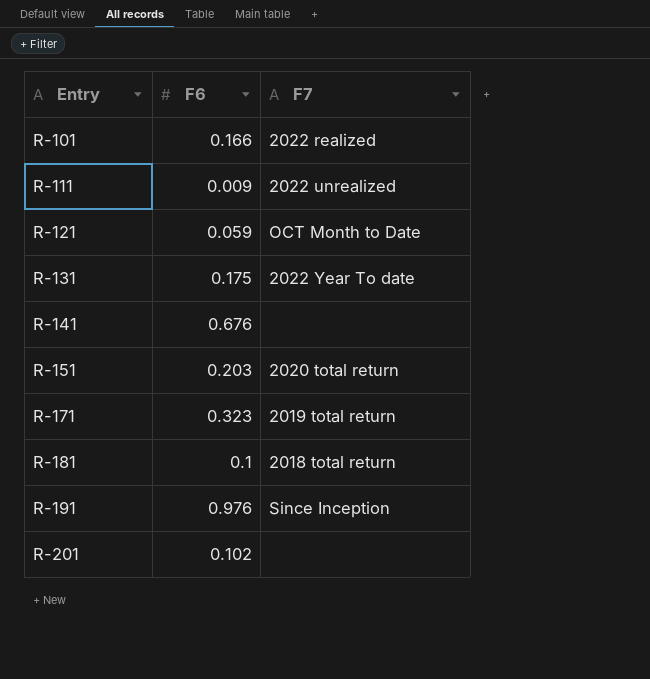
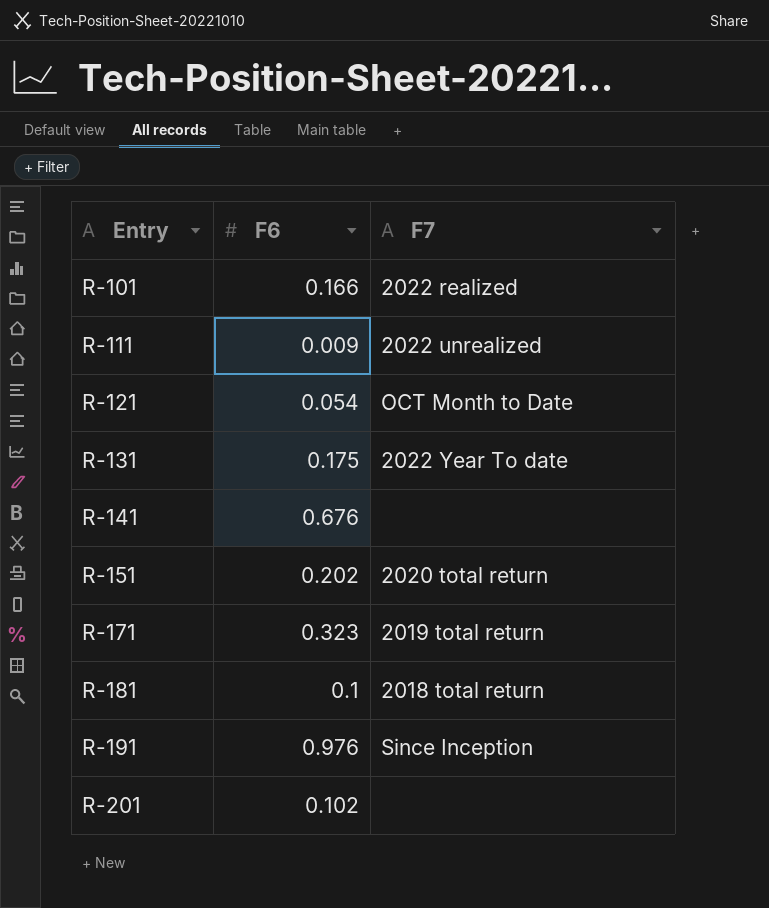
R-121 | F6: 0.059 -> 0.054
R-151 | F6: 0.203 -> 0.202

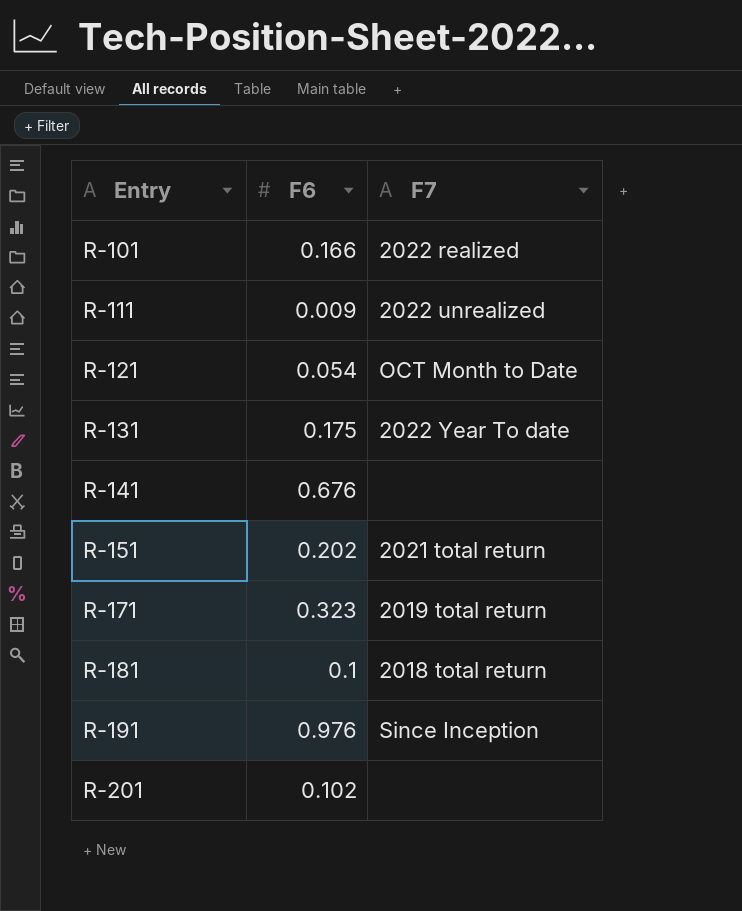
R-151 | F7: 2020 total return -> 2021 total return

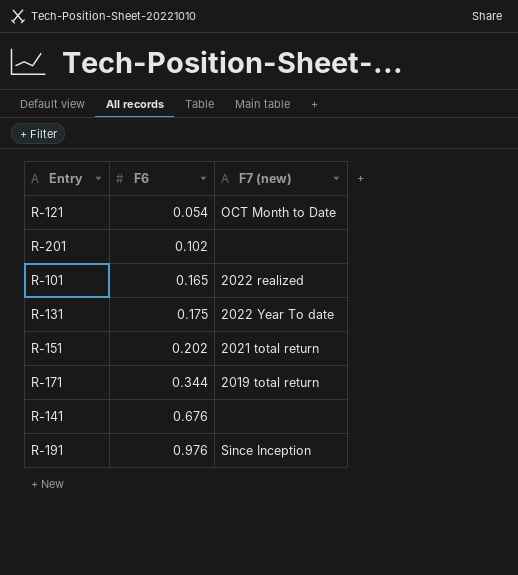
row order: Entry ascending -> F6 ascending
column name: F7 -> F7 (new)
row R-111: 0.009 | 2022 unrealized -> none
row R-181: 0.1 | 2018 total return -> none
R-101 | F6: 0.166 -> 0.165
R-171 | F6: 0.323 -> 0.344

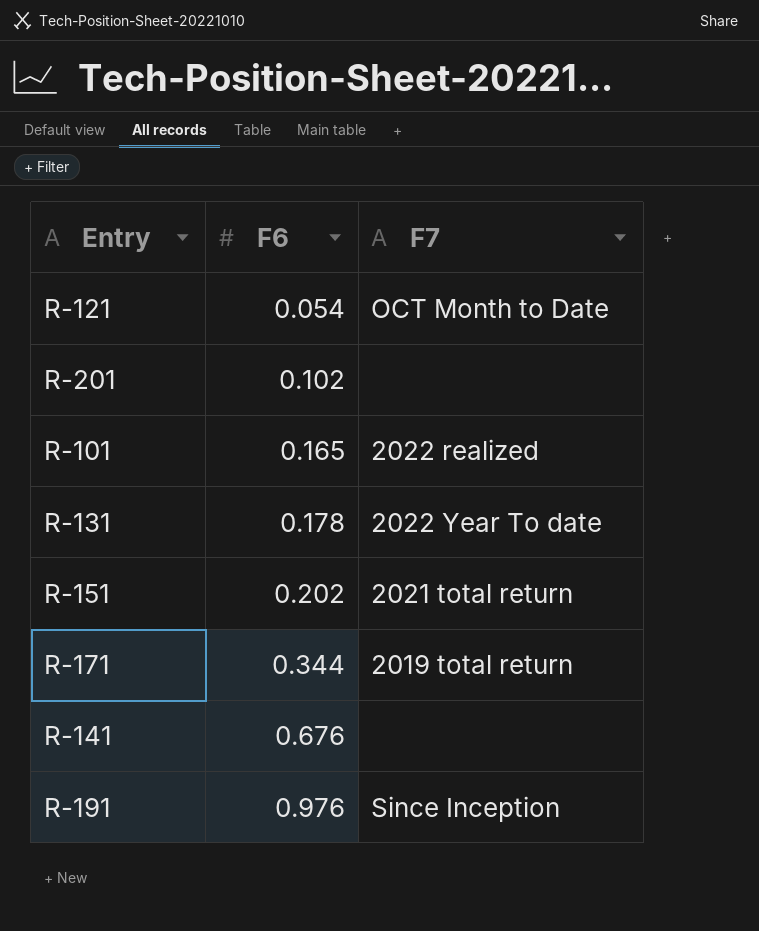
column name: F7 (new) -> F7
R-131 | F6: 0.175 -> 0.178

